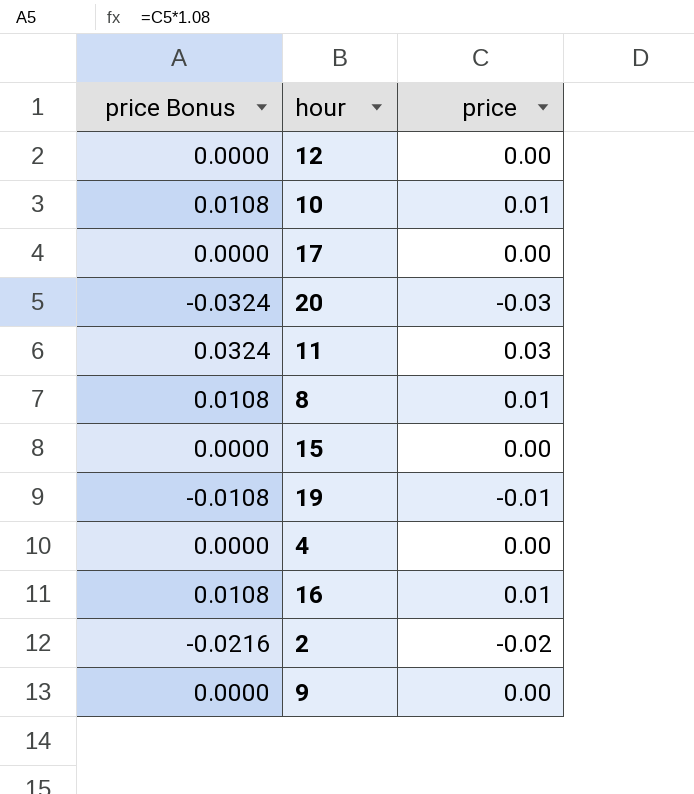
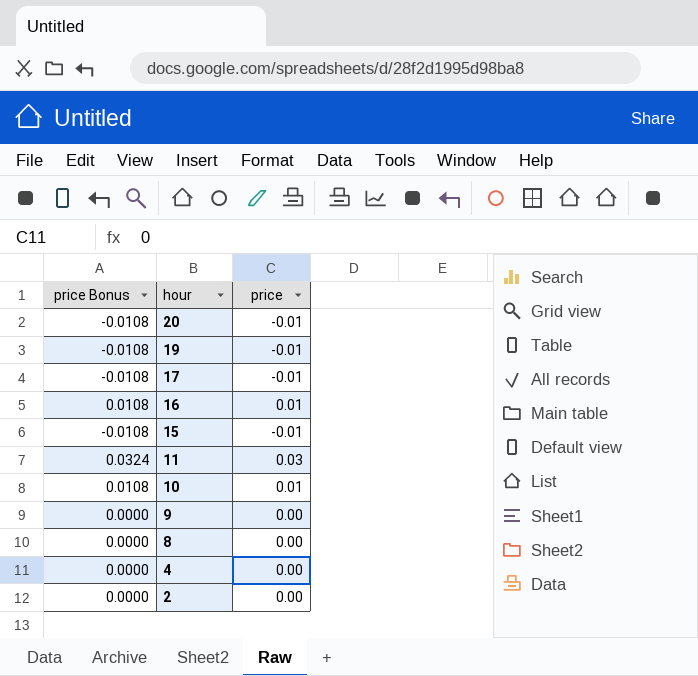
row order: none -> hour descending
row 12: 0.0000 | 0.00 -> none
20 | price Bonus: -0.0324 -> -0.0108
20 | price: -0.03 -> -0.01
17 | price Bonus: 0.0000 -> -0.0108
17 | price: 0.00 -> -0.01
15 | price Bonus: 0.0000 -> -0.0108
15 | price: 0.00 -> -0.01
8 | price Bonus: 0.0108 -> 0.0000
8 | price: 0.01 -> 0.00
2 | price Bonus: -0.0216 -> 0.0000
2 | price: -0.02 -> 0.00

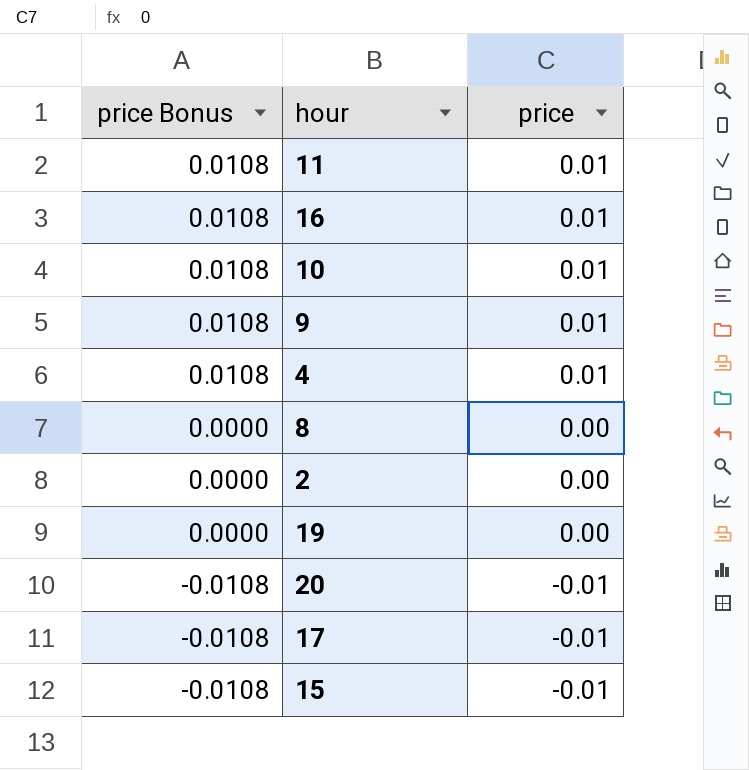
row order: hour descending -> price Bonus descending
11 | price Bonus: 0.0324 -> 0.0108
11 | price: 0.03 -> 0.01
9 | price Bonus: 0.0000 -> 0.0108
9 | price: 0.00 -> 0.01
4 | price Bonus: 0.0000 -> 0.0108
4 | price: 0.00 -> 0.01
19 | price Bonus: -0.0108 -> 0.0000
19 | price: -0.01 -> 0.00

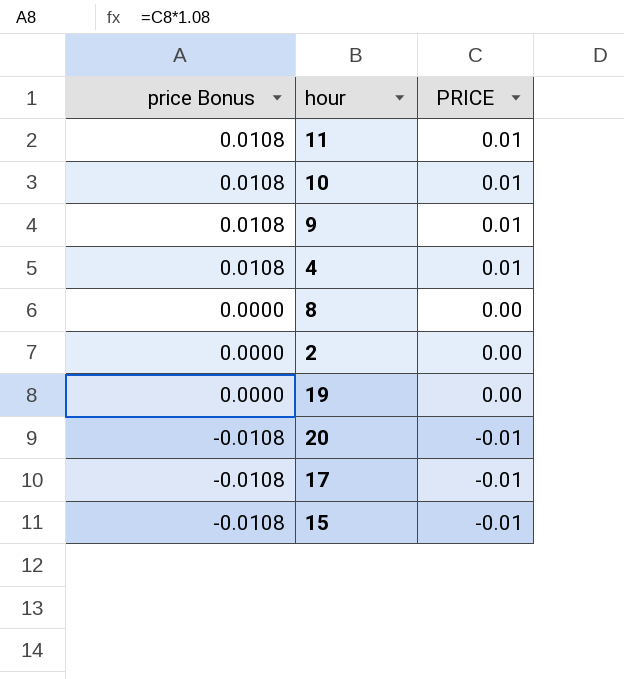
column name: price -> PRICE
row 16: 0.0108 | 0.01 -> none

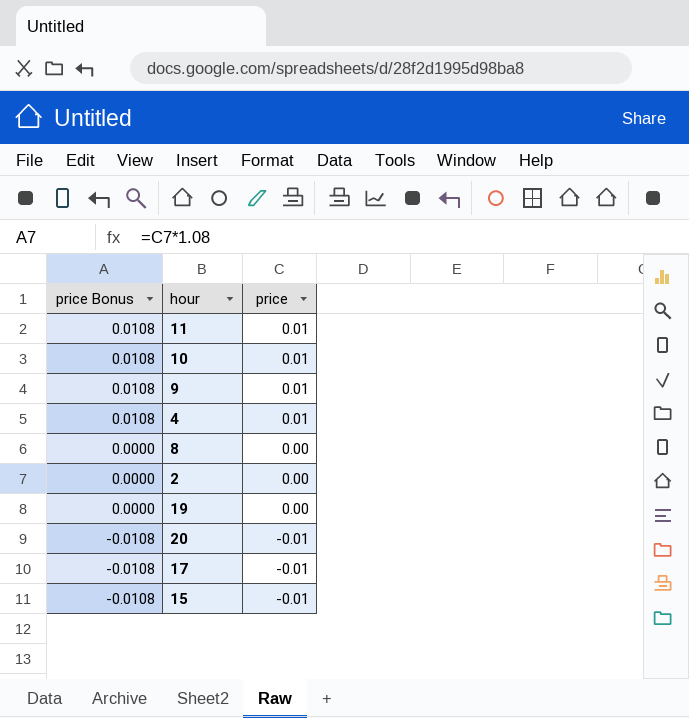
column name: PRICE -> price

